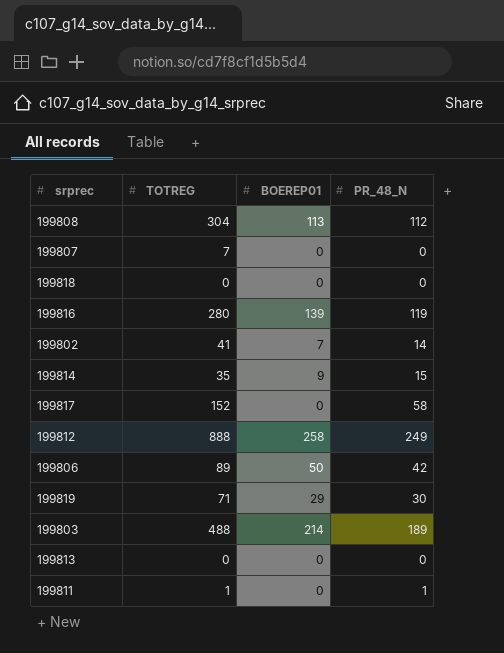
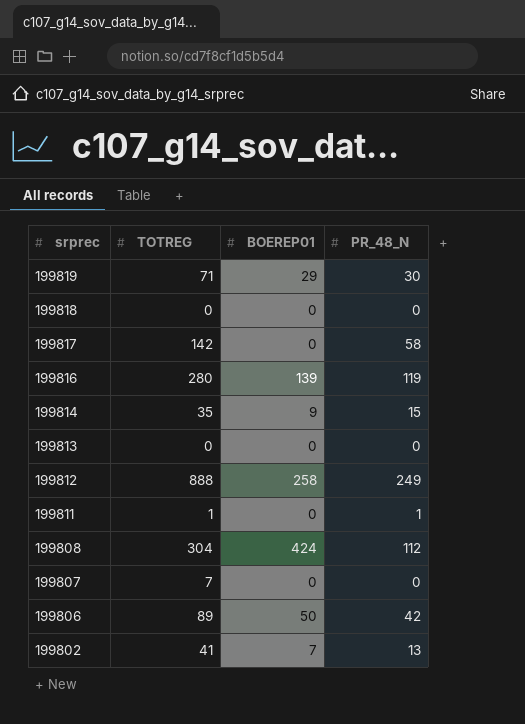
row order: none -> srprec descending
row 199803: 488 | 214 | 189 -> none
199817 | TOTREG: 152 -> 142
199808 | BOEREP01: 113 -> 424
199802 | PR_48_N: 14 -> 13

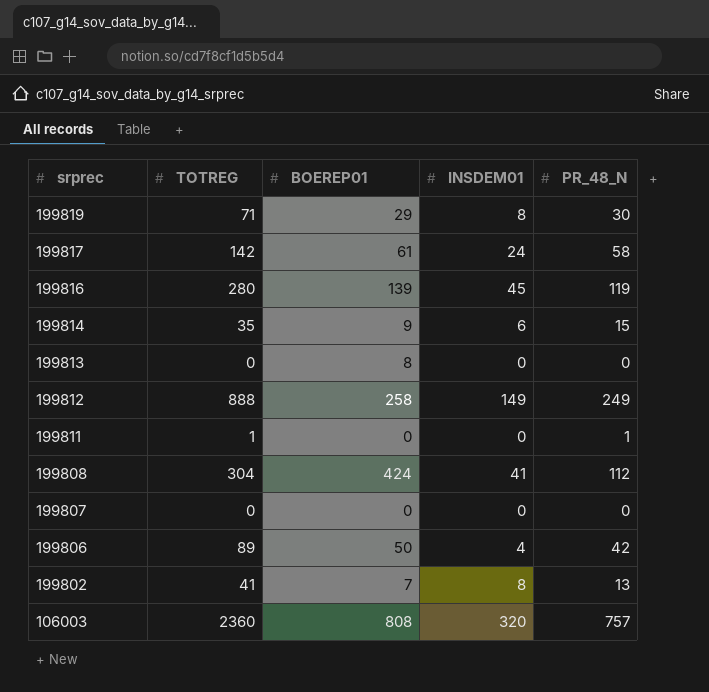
column INSDEM01 | position: none -> 4
row 199818: 0 | 0 | 0 -> none
199817 | BOEREP01: 0 -> 61
199813 | BOEREP01: 0 -> 8
199807 | TOTREG: 7 -> 0
row 106003: none -> 2360 | 808 | 320 | 757

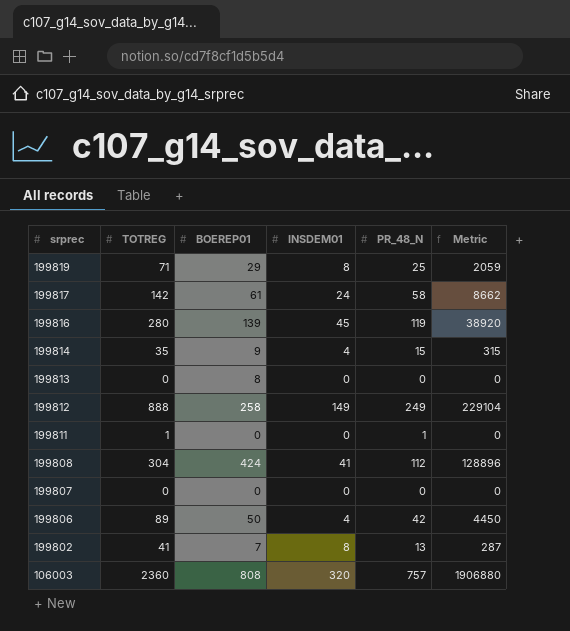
column Metric | formula: none -> [TOTREG] * [BOEREP01]
199819 | PR_48_N: 30 -> 25
199814 | INSDEM01: 6 -> 4

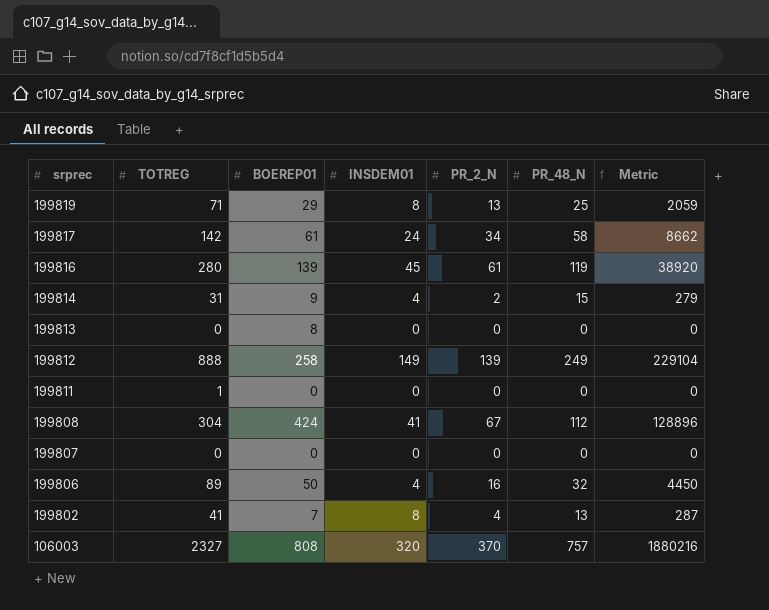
column PR_2_N | position: none -> 5
199814 | TOTREG: 35 -> 31
199814 | Metric: 315 -> 279
199811 | PR_48_N: 1 -> 0
199806 | PR_48_N: 42 -> 32
106003 | TOTREG: 2360 -> 2327
106003 | Metric: 1906880 -> 1880216

